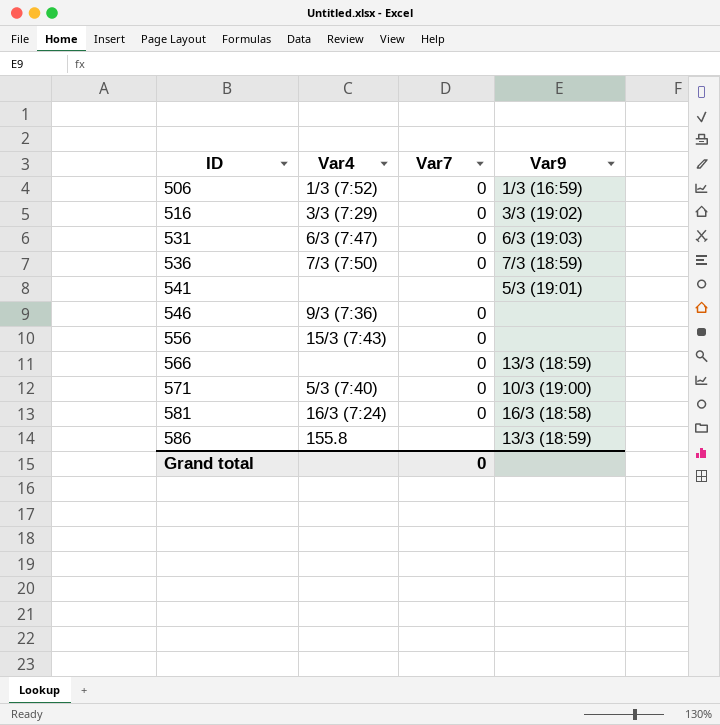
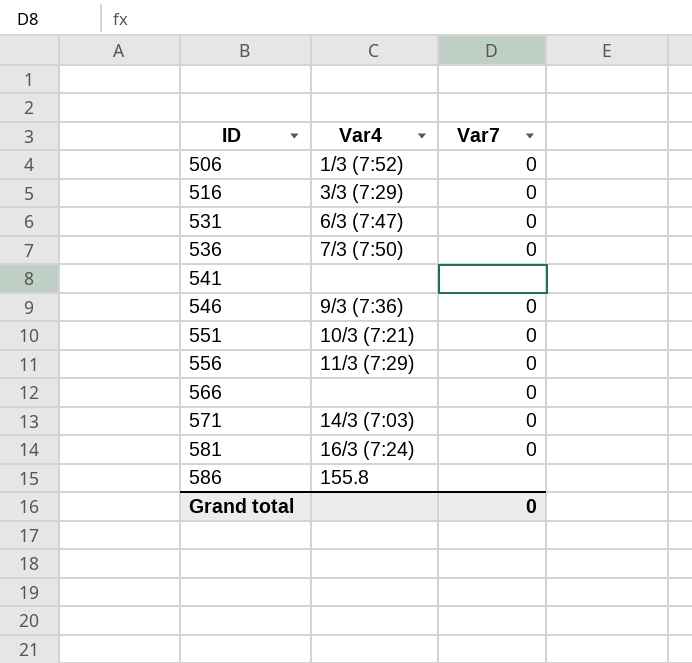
column Var9 | position: 4 -> none
row 551: none -> 10/3 (7:21) | 0
556 | Var4: 15/3 (7:43) -> 11/3 (7:29)
571 | Var4: 5/3 (7:40) -> 14/3 (7:03)

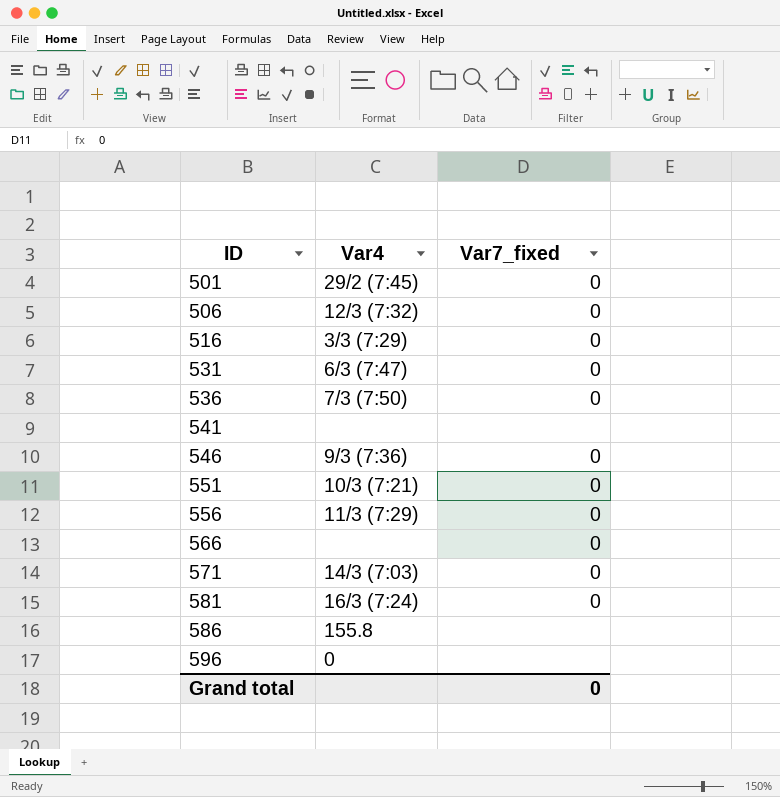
column name: Var7 -> Var7_fixed
row 501: none -> 29/2 (7:45) | 0
506 | Var4: 1/3 (7:52) -> 12/3 (7:32)
row 596: none -> 0 | none

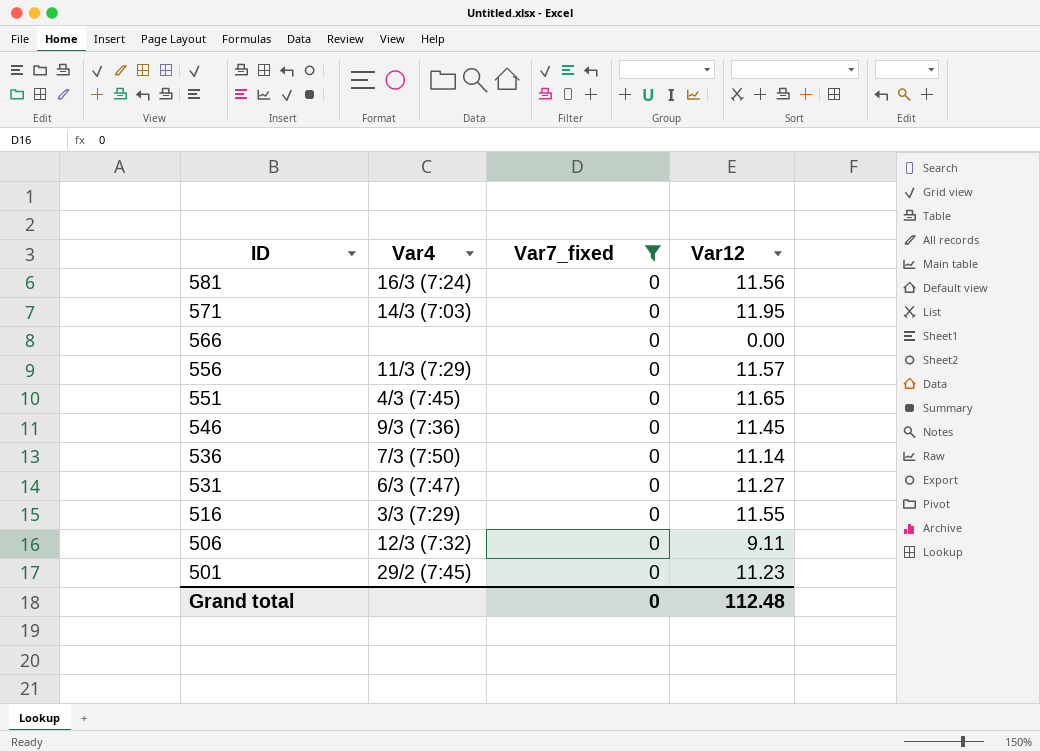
filter: none -> Var7_fixed = 0
row order: ID ascending -> ID descending
column Var12 | position: none -> 4
551 | Var4: 10/3 (7:21) -> 4/3 (7:45)

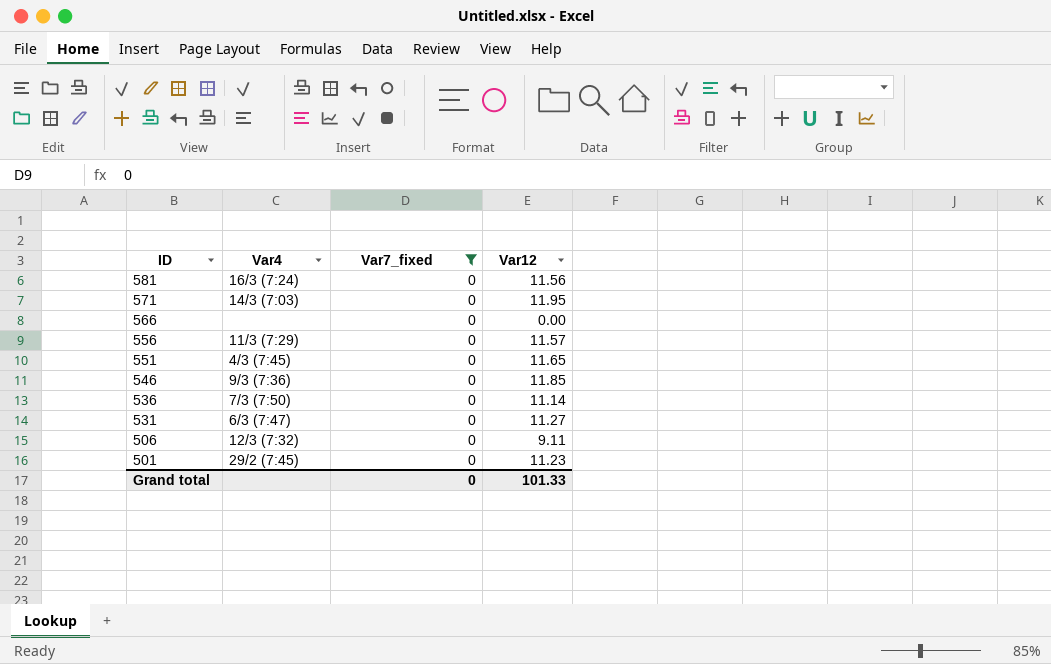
row 516: 3/3 (7:29) | 0 | 11.55 -> none
546 | Var12: 11.45 -> 11.85
Grand total | Var12: 112.48 -> 101.33

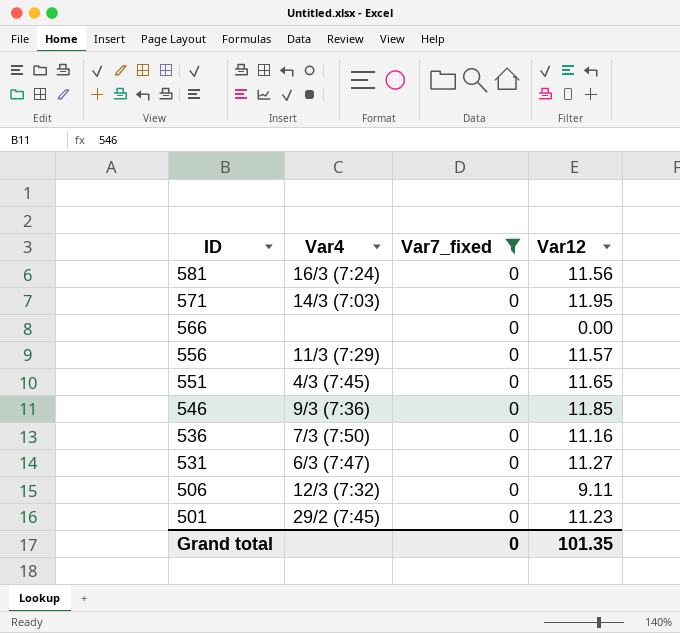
536 | Var12: 11.14 -> 11.16
Grand total | Var12: 101.33 -> 101.35

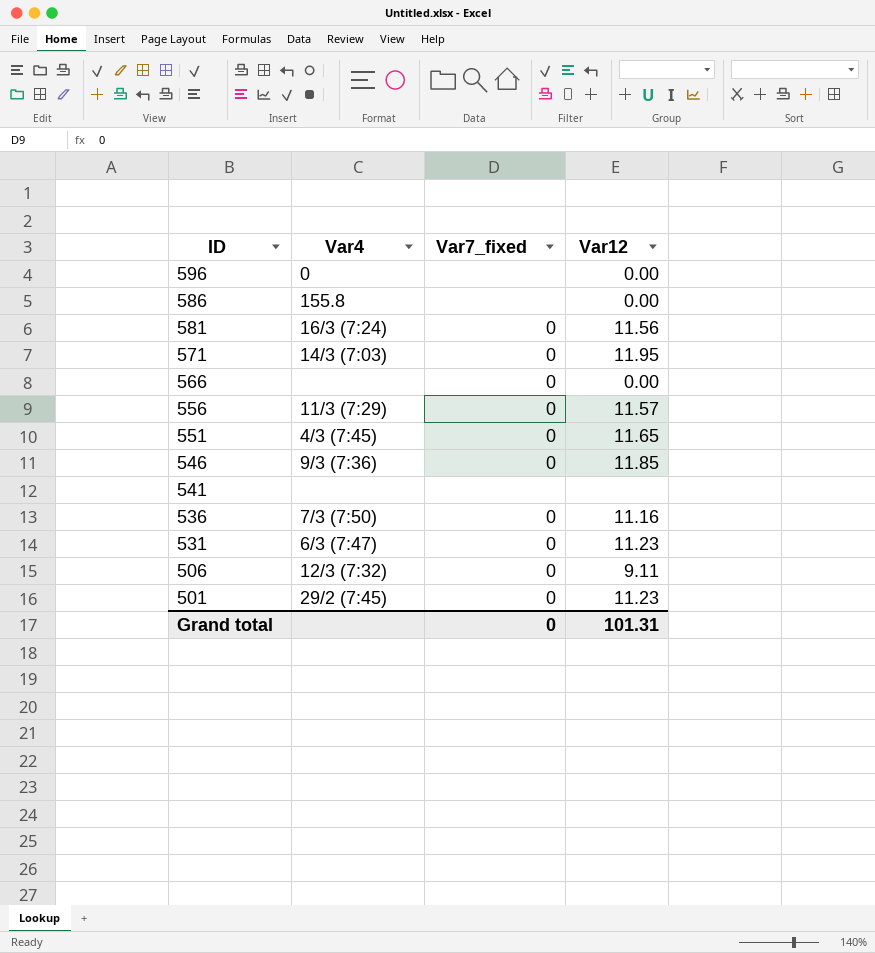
filter: Var7_fixed = 0 -> none
531 | Var12: 11.27 -> 11.23
Grand total | Var12: 101.35 -> 101.31

